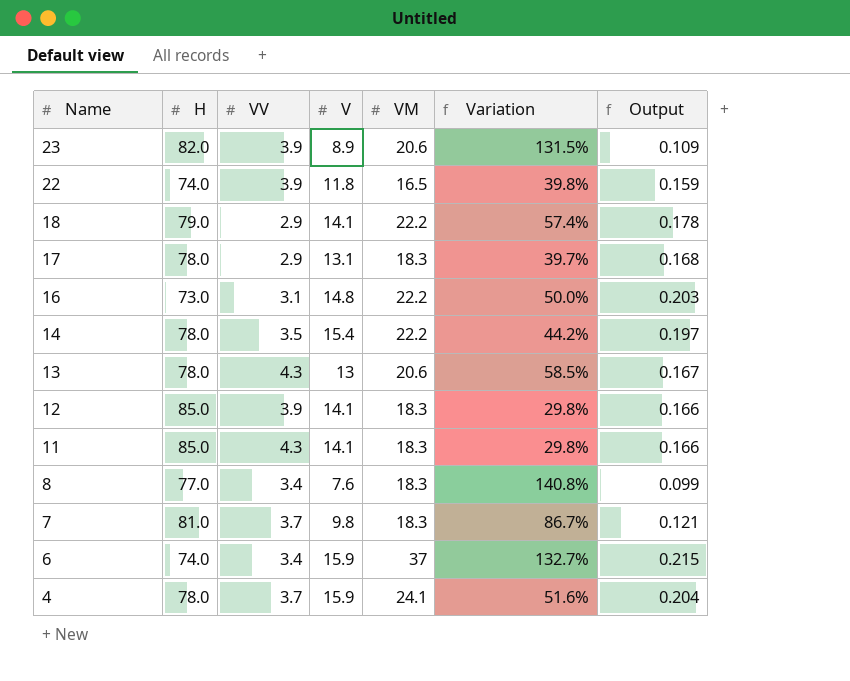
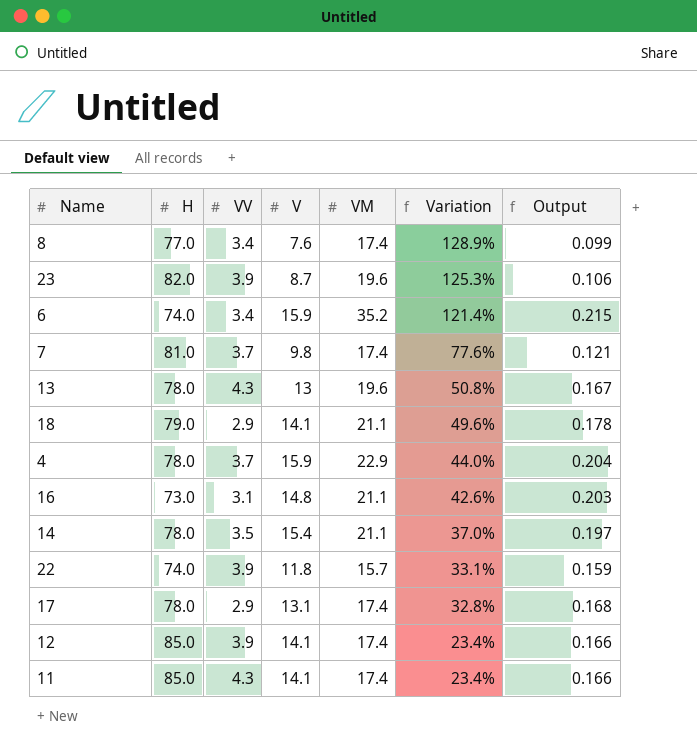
row order: Name descending -> Variation descending
8 | VM: 18.3 -> 17.4
8 | Variation: 140.8% -> 128.9%
23 | V: 8.9 -> 8.7
23 | VM: 20.6 -> 19.6
23 | Variation: 131.5% -> 125.3%
23 | Output: 0.109 -> 0.106
6 | VM: 37 -> 35.2
6 | Variation: 132.7% -> 121.4%
7 | VM: 18.3 -> 17.4
7 | Variation: 86.7% -> 77.6%
13 | VM: 20.6 -> 19.6
13 | Variation: 58.5% -> 50.8%
18 | VM: 22.2 -> 21.1
18 | Variation: 57.4% -> 49.6%
4 | VM: 24.1 -> 22.9
4 | Variation: 51.6% -> 44.0%
16 | VM: 22.2 -> 21.1
16 | Variation: 50.0% -> 42.6%
14 | VM: 22.2 -> 21.1
14 | Variation: 44.2% -> 37.0%
22 | VM: 16.5 -> 15.7
22 | Variation: 39.8% -> 33.1%
17 | VM: 18.3 -> 17.4
17 | Variation: 39.7% -> 32.8%
12 | VM: 18.3 -> 17.4
12 | Variation: 29.8% -> 23.4%
11 | VM: 18.3 -> 17.4
11 | Variation: 29.8% -> 23.4%

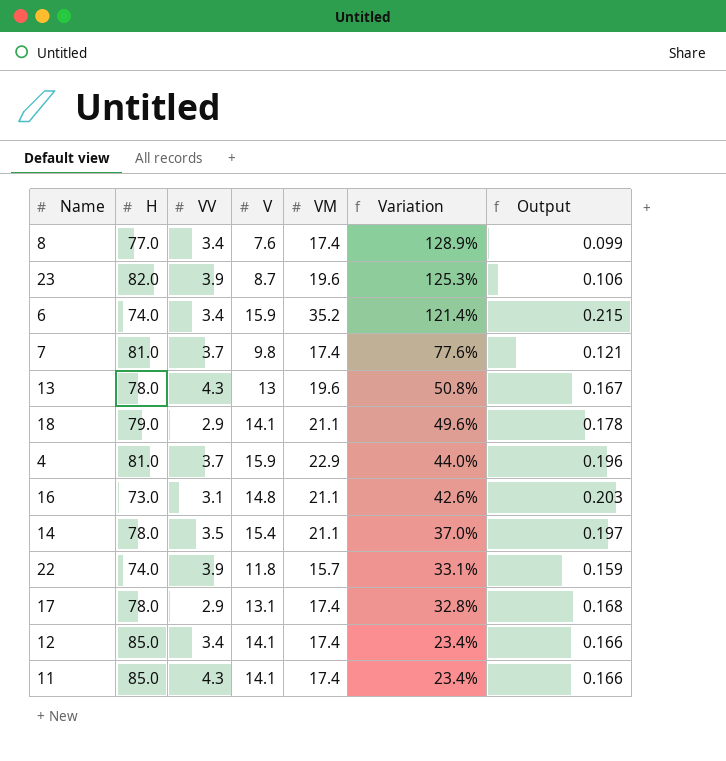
4 | H: 78.0 -> 81.0
4 | Output: 0.204 -> 0.196
12 | VV: 3.9 -> 3.4

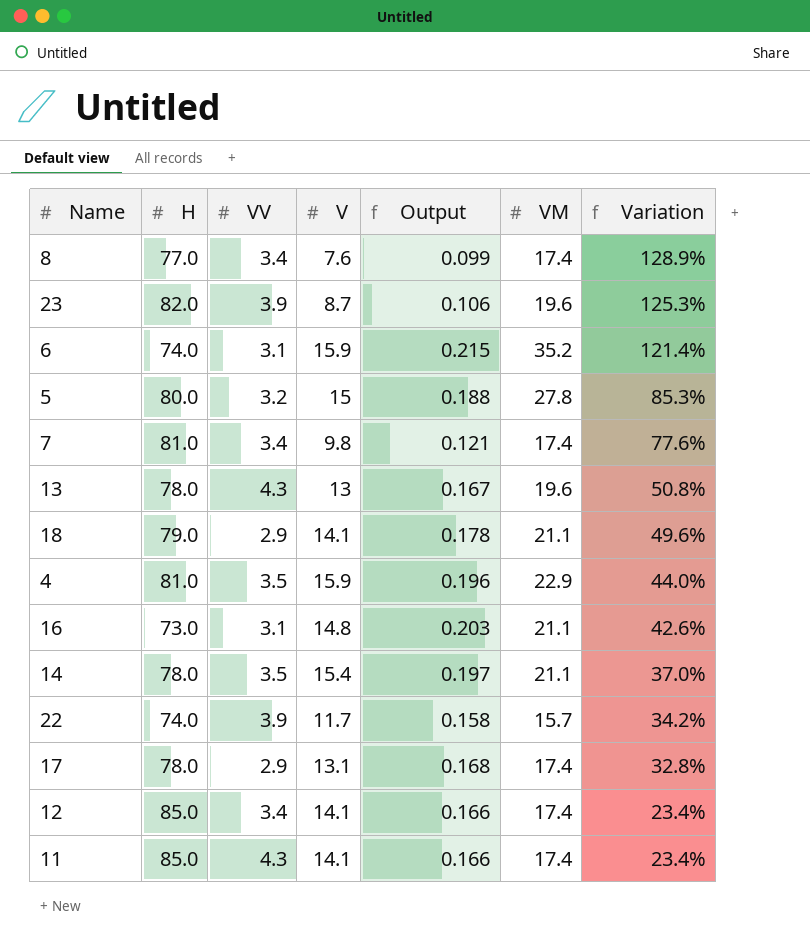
column Output | position: 7 -> 5
6 | VV: 3.4 -> 3.1
row 5: none -> 80.0 | 3.2 | 15 | 0.188 | 27.8 | 85.3%
7 | VV: 3.7 -> 3.4
4 | VV: 3.7 -> 3.5
22 | V: 11.8 -> 11.7
22 | Output: 0.159 -> 0.158
22 | Variation: 33.1% -> 34.2%

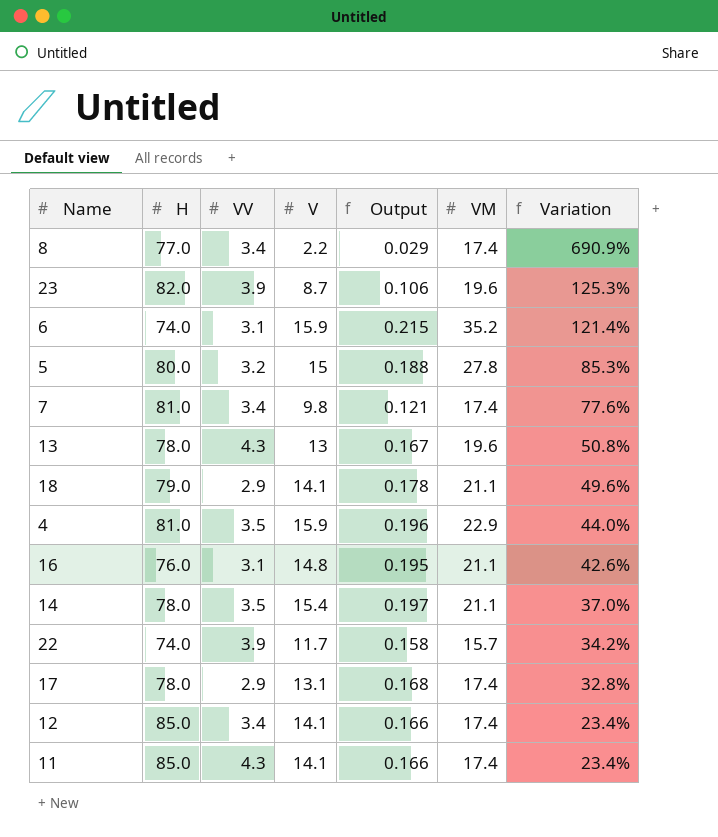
8 | V: 7.6 -> 2.2
8 | Output: 0.099 -> 0.029
8 | Variation: 128.9% -> 690.9%
16 | H: 73.0 -> 76.0
16 | Output: 0.203 -> 0.195

